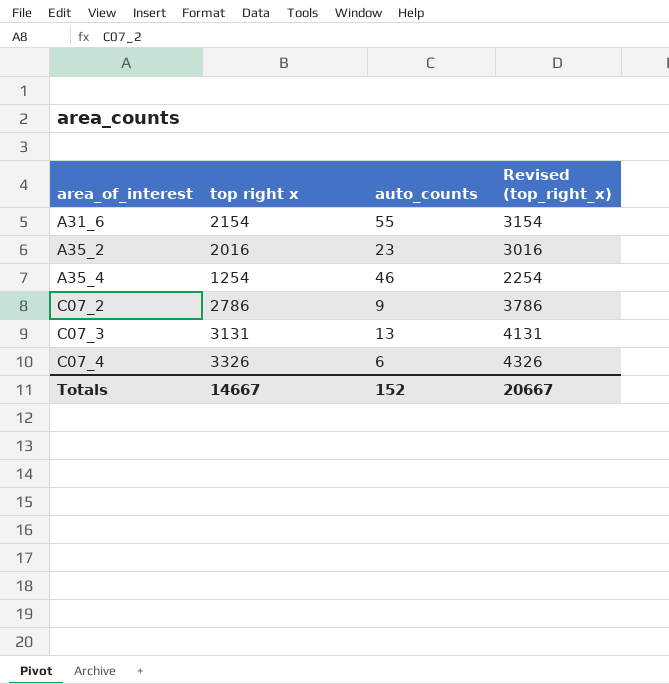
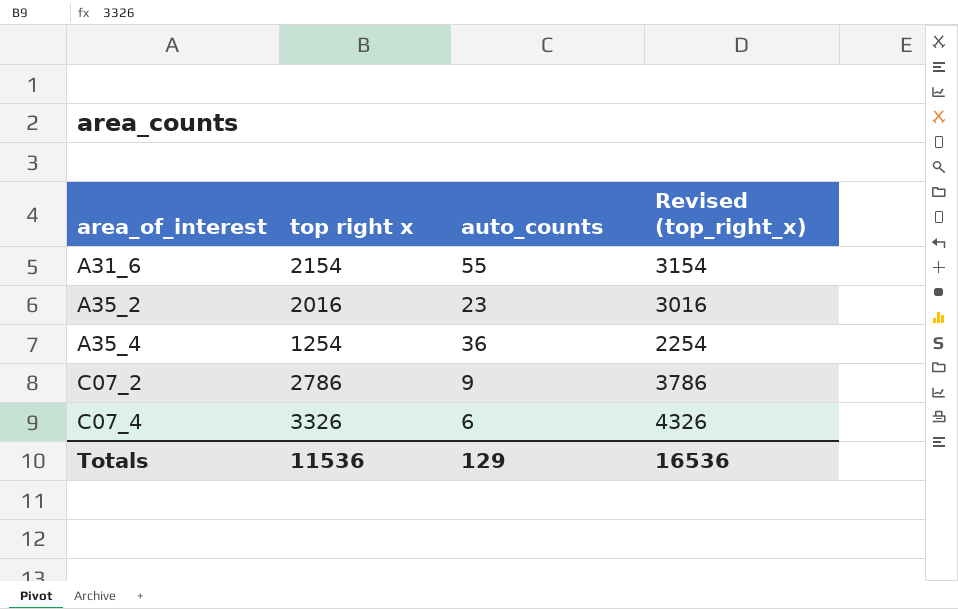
row C07_3: 3131 | 13 | 4131 -> none
A35_4 | auto_counts: 46 -> 36
Totals | top right x: 14667 -> 11536
Totals | auto_counts: 152 -> 129
Totals | Revised (top_right_x): 20667 -> 16536

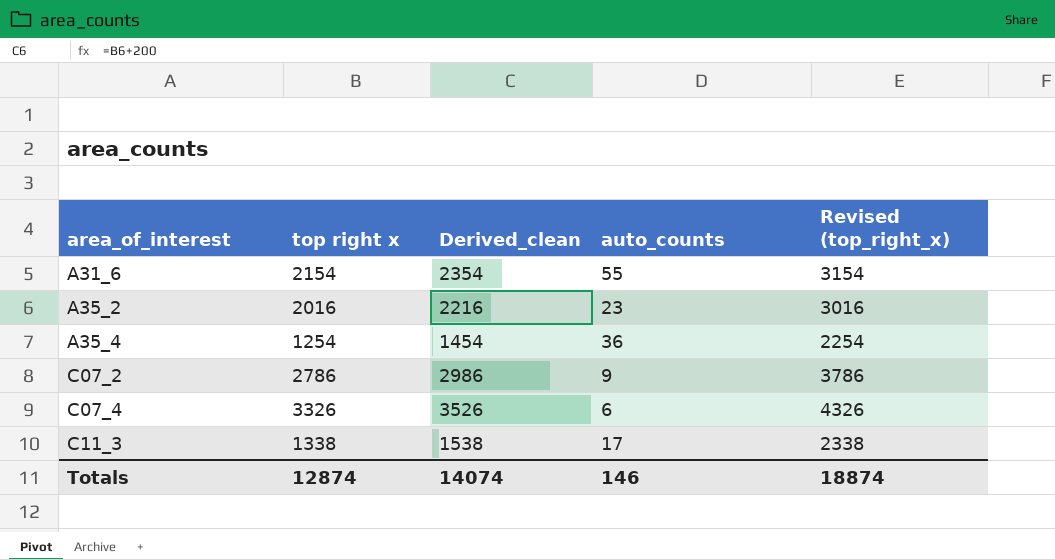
column Derived_clean | formula: none -> [top right x] + 200
row C11_3: none -> 1338 | 1538 | 17 | 2338
Totals | top right x: 11536 -> 12874
Totals | auto_counts: 129 -> 146
Totals | Revised (top_right_x): 16536 -> 18874

